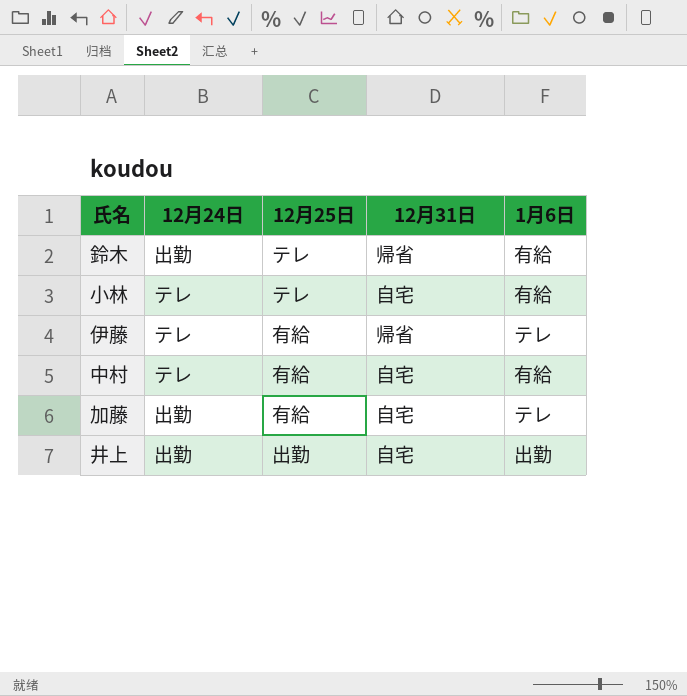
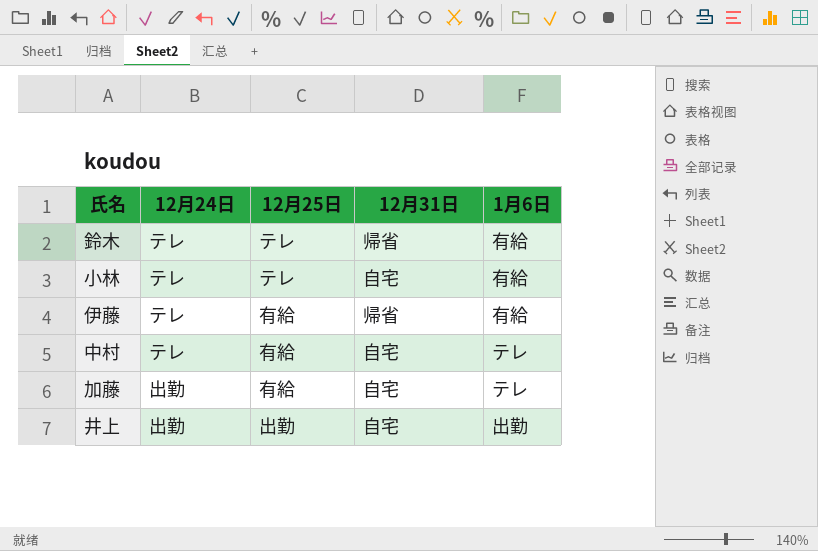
鈴木 | 12月24日: 出勤 -> テレ
伊藤 | 1月6日: テレ -> 有給
中村 | 1月6日: 有給 -> テレ

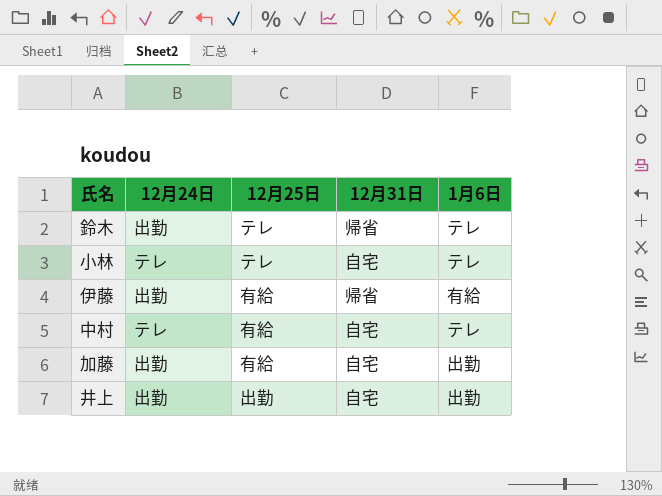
鈴木 | 12月24日: テレ -> 出勤
鈴木 | 1月6日: 有給 -> テレ
小林 | 1月6日: 有給 -> テレ
伊藤 | 12月24日: テレ -> 出勤
加藤 | 1月6日: テレ -> 出勤

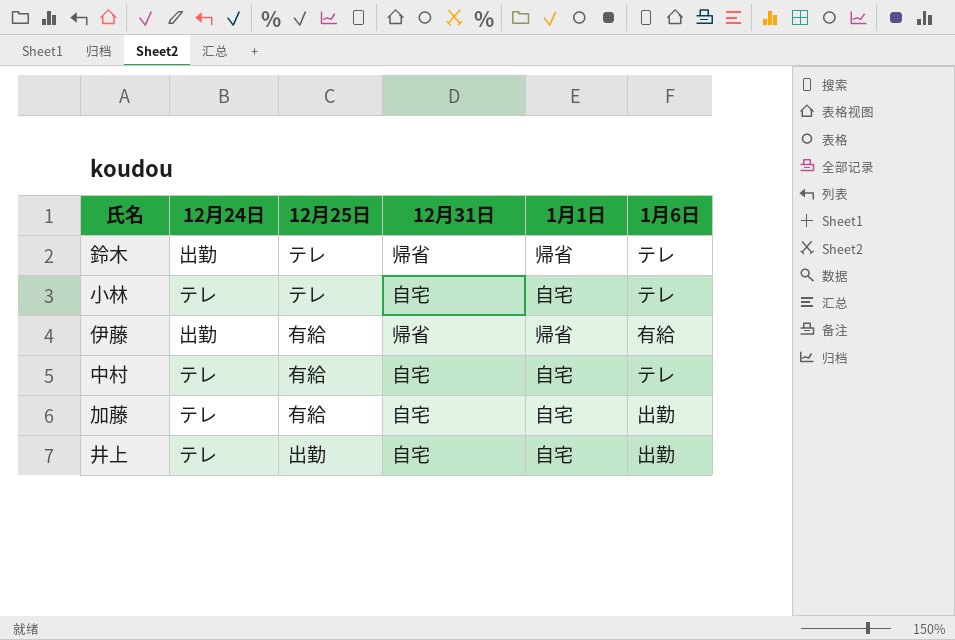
column 1月1日 | position: none -> 5
加藤 | 12月24日: 出勤 -> テレ
井上 | 12月24日: 出勤 -> テレ

